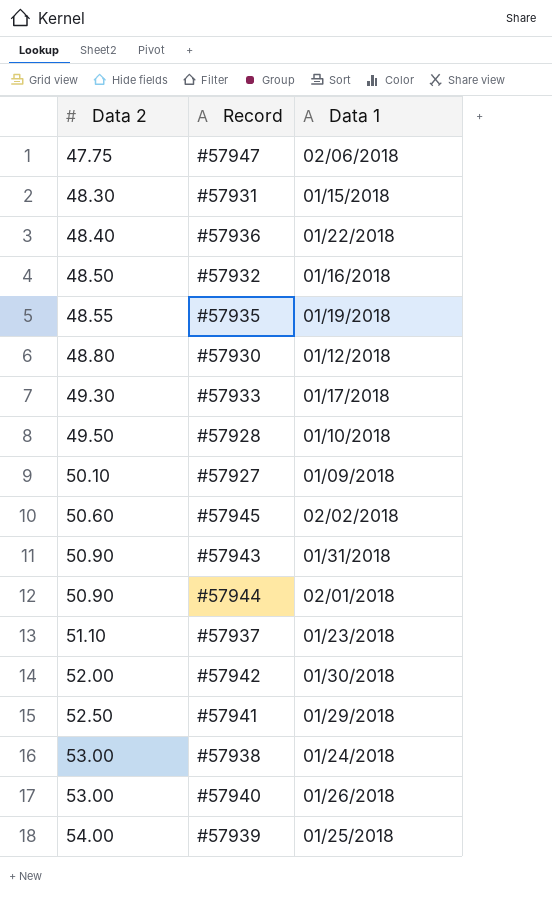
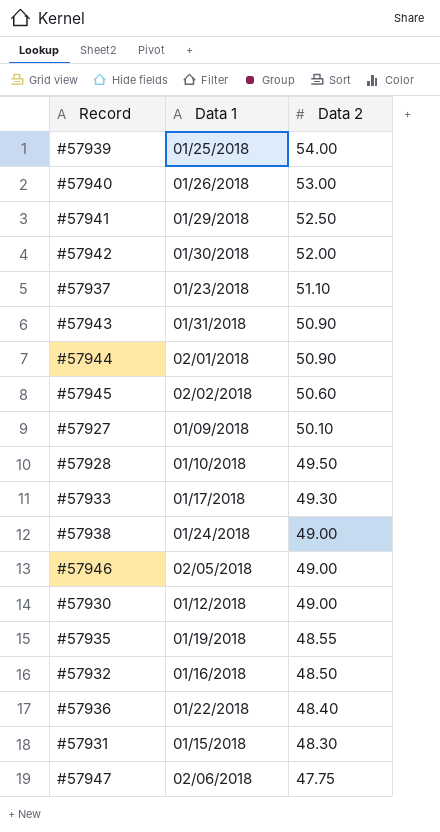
row order: Data 2 ascending -> Data 2 descending
column Data 2 | position: 1 -> 3
#57938 | Data 2: 53.00 -> 49.00
row #57946: none -> 02/05/2018 | 49.00
#57930 | Data 2: 48.80 -> 49.00

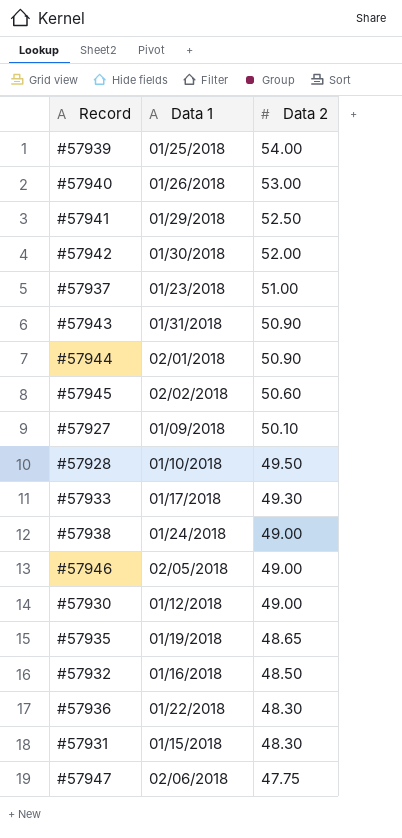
#57937 | Data 2: 51.10 -> 51.00
#57935 | Data 2: 48.55 -> 48.65
#57936 | Data 2: 48.40 -> 48.30

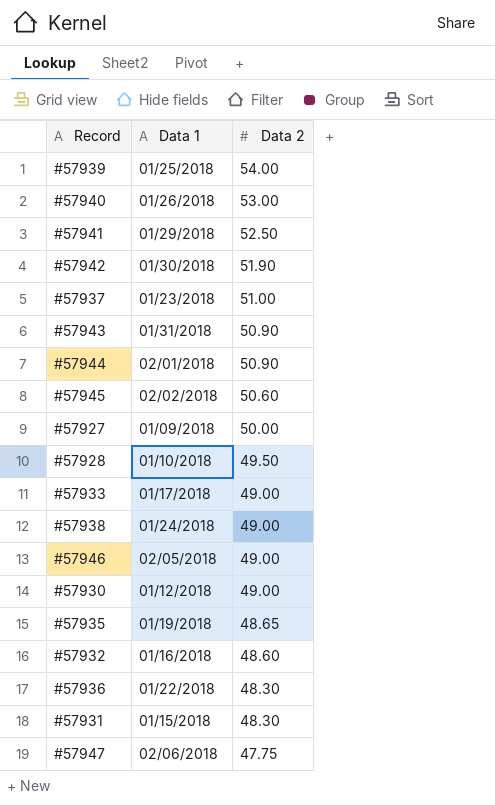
#57942 | Data 2: 52.00 -> 51.90
#57927 | Data 2: 50.10 -> 50.00
#57933 | Data 2: 49.30 -> 49.00
#57932 | Data 2: 48.50 -> 48.60

